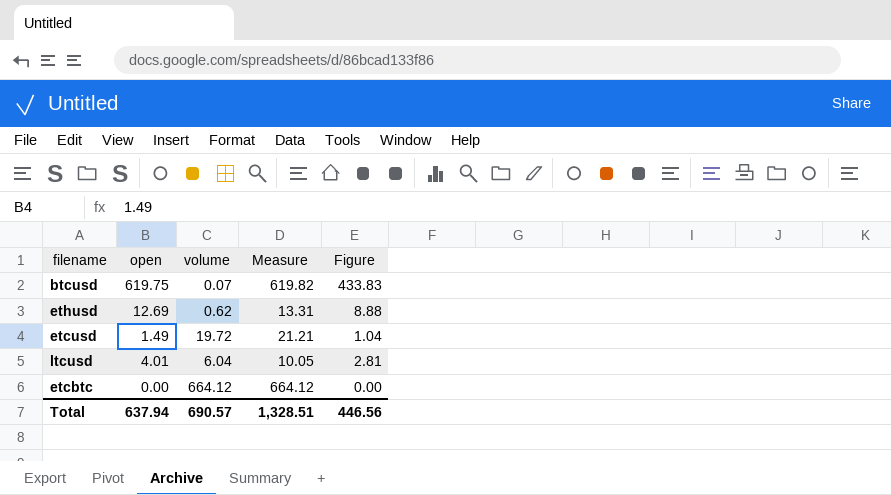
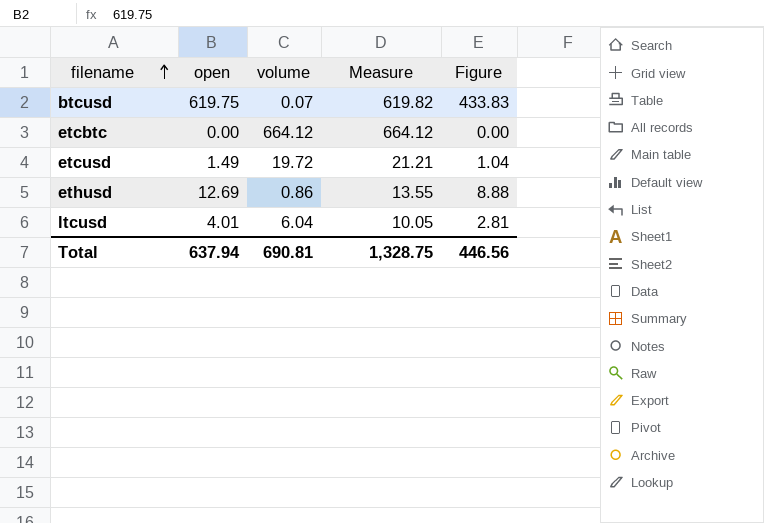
row order: none -> filename ascending
ethusd | volume: 0.62 -> 0.86
ethusd | Measure: 13.31 -> 13.55
Total | volume: 690.57 -> 690.81
Total | Measure: 1,328.51 -> 1,328.75

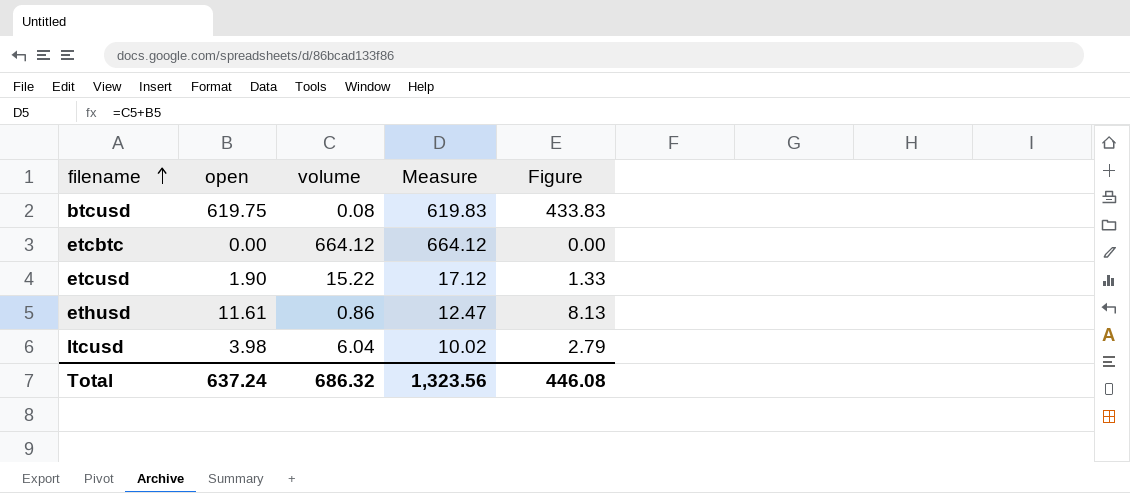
btcusd | volume: 0.07 -> 0.08
btcusd | Measure: 619.82 -> 619.83
etcusd | open: 1.49 -> 1.90
etcusd | volume: 19.72 -> 15.22
etcusd | Measure: 21.21 -> 17.12
etcusd | Figure: 1.04 -> 1.33
ethusd | open: 12.69 -> 11.61
ethusd | Measure: 13.55 -> 12.47
ethusd | Figure: 8.88 -> 8.13
ltcusd | open: 4.01 -> 3.98
ltcusd | Measure: 10.05 -> 10.02
ltcusd | Figure: 2.81 -> 2.79
Total | open: 637.94 -> 637.24
Total | volume: 690.81 -> 686.32
Total | Measure: 1,328.75 -> 1,323.56
Total | Figure: 446.56 -> 446.08

